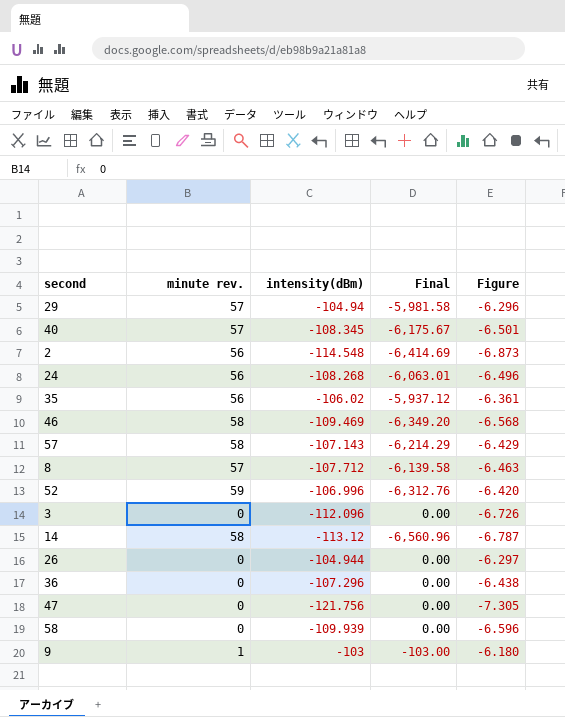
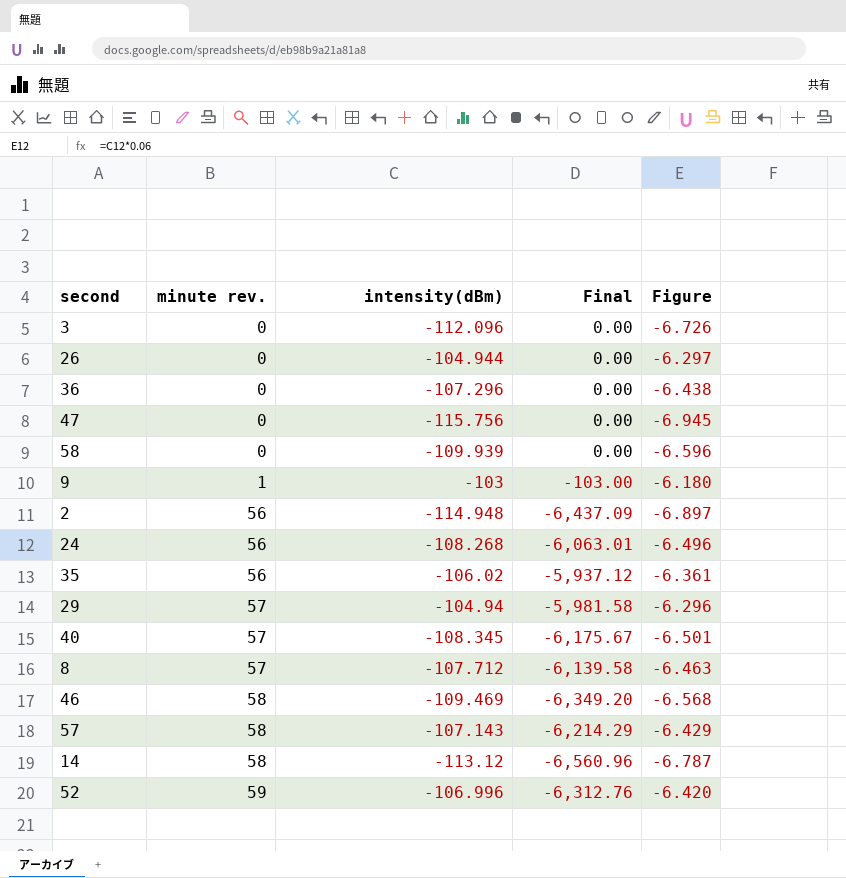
row order: none -> minute rev. ascending
47 | intensity(dBm): -121.756 -> -115.756
47 | Figure: -7.305 -> -6.945
2 | intensity(dBm): -114.548 -> -114.948
2 | Final: -6,414.69 -> -6,437.09
2 | Figure: -6.873 -> -6.897

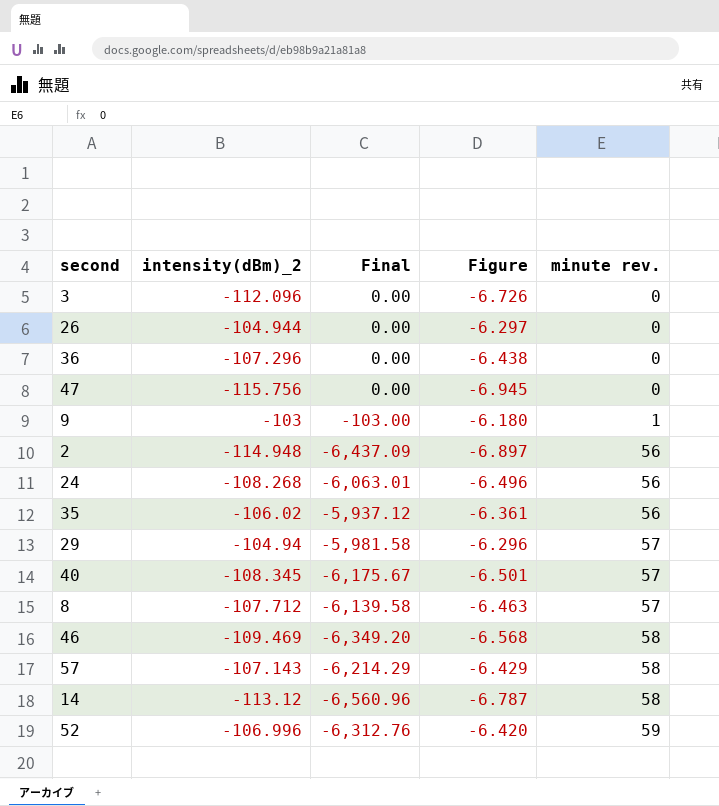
column name: intensity(dBm) -> intensity(dBm)_2
column minute rev. | position: 2 -> 5
row 58: 0 | -109.939 | 0.00 | -6.596 -> none

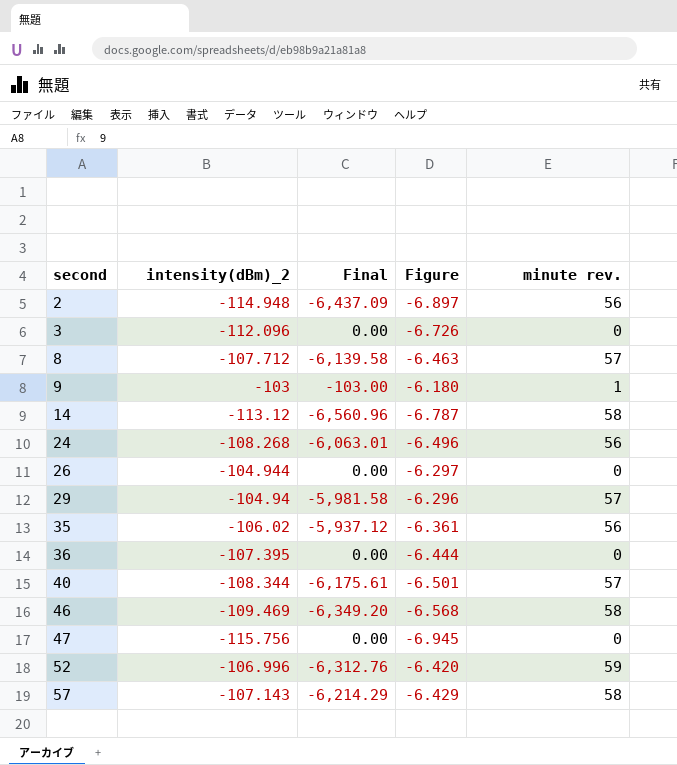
row order: minute rev. ascending -> second ascending
36 | intensity(dBm)_2: -107.296 -> -107.395
36 | Figure: -6.438 -> -6.444
40 | intensity(dBm)_2: -108.345 -> -108.344
40 | Final: -6,175.67 -> -6,175.61

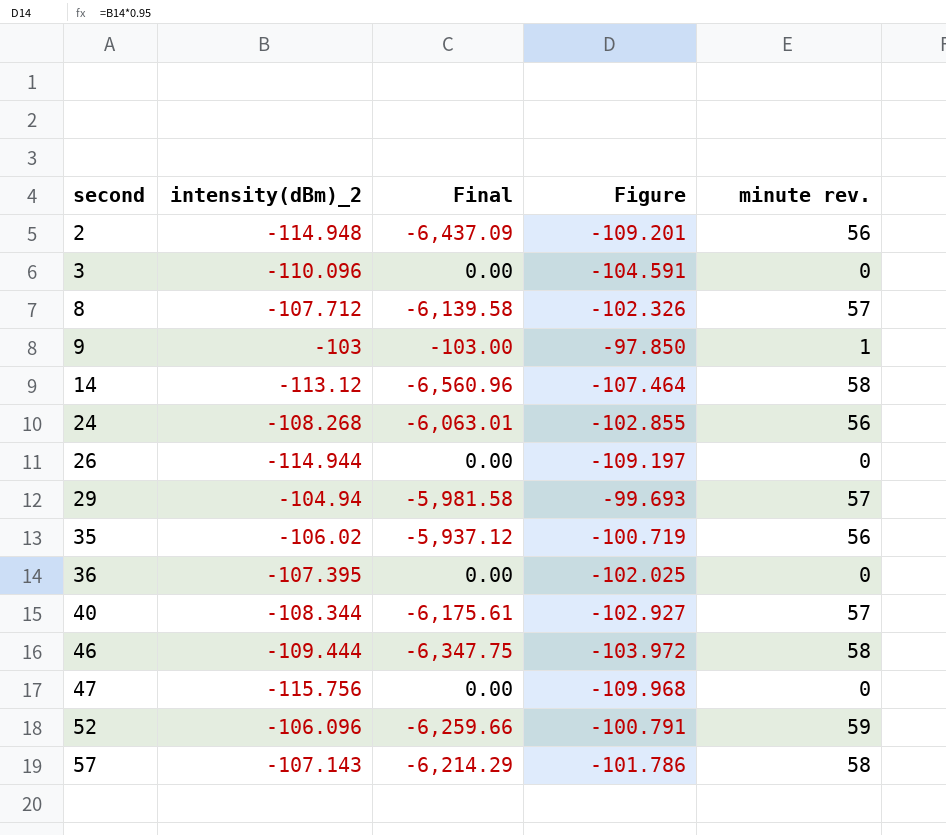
column Figure | formula: [intensity(dBm)_2] * 0.06 -> [intensity(dBm)_2] * 0.95
3 | intensity(dBm)_2: -112.096 -> -110.096
26 | intensity(dBm)_2: -104.944 -> -114.944
46 | intensity(dBm)_2: -109.469 -> -109.444
46 | Final: -6,349.20 -> -6,347.75
52 | intensity(dBm)_2: -106.996 -> -106.096
52 | Final: -6,312.76 -> -6,259.66

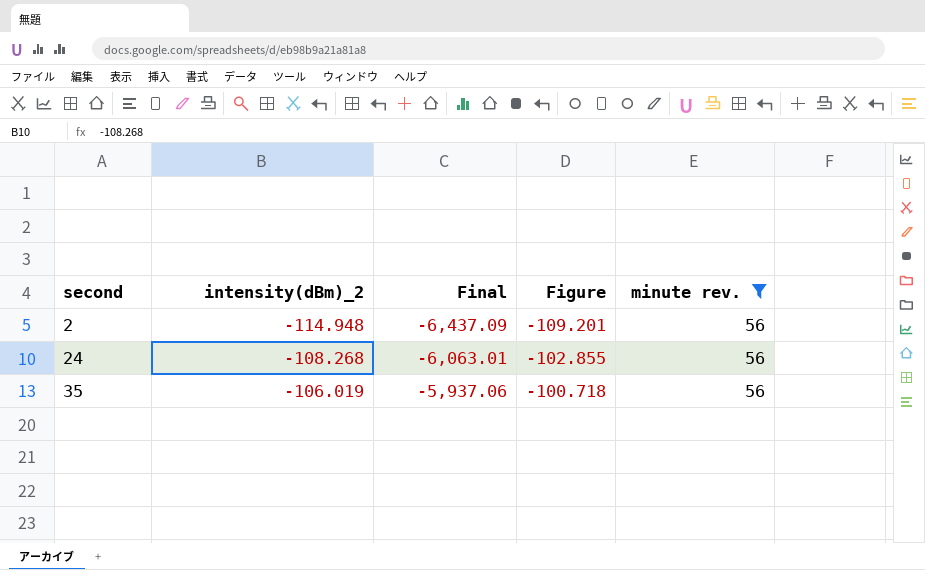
filter: none -> minute rev. = 56
35 | intensity(dBm)_2: -106.02 -> -106.019
35 | Final: -5,937.12 -> -5,937.06
35 | Figure: -100.719 -> -100.718

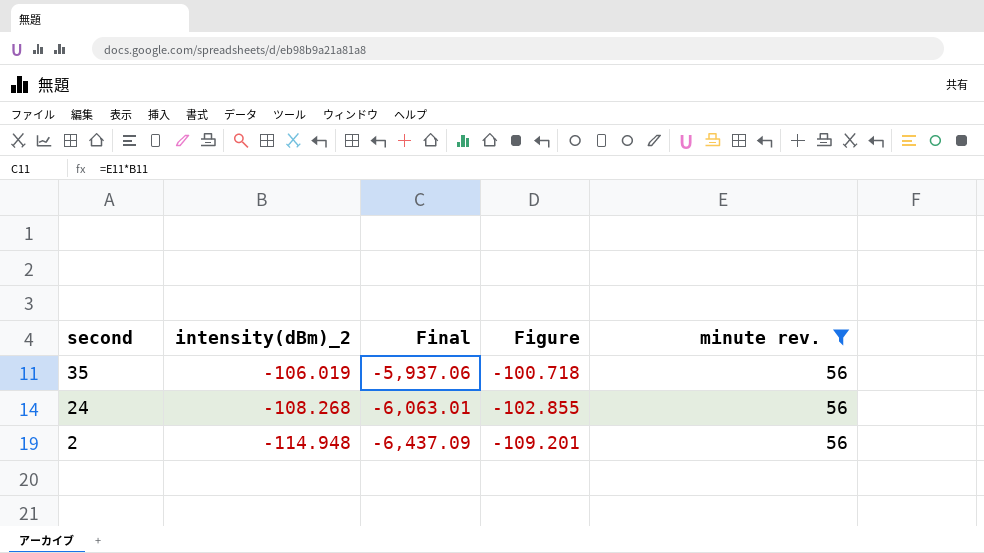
row order: second ascending -> second descending

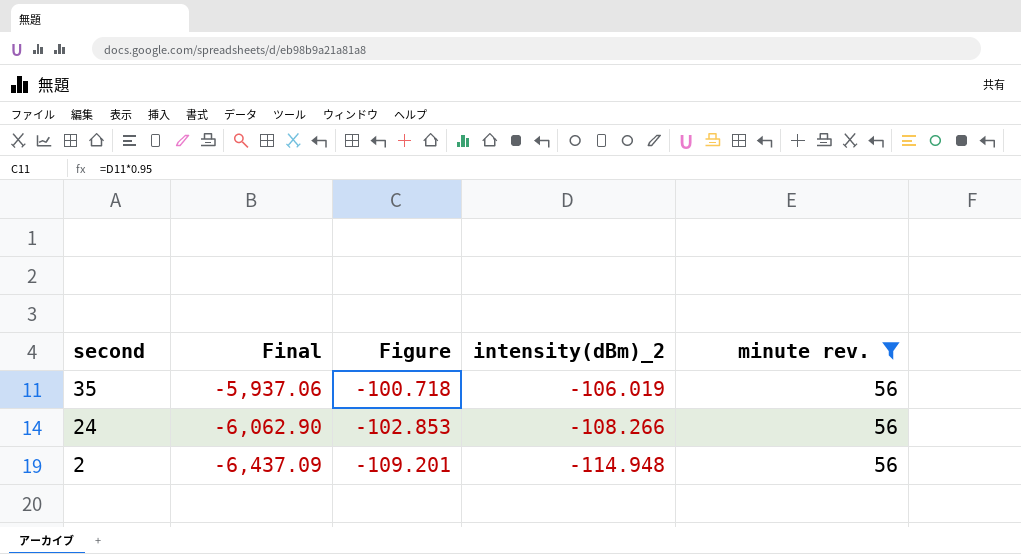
column intensity(dBm)_2 | position: 2 -> 4
24 | Final: -6,063.01 -> -6,062.90
24 | Figure: -102.855 -> -102.853
24 | intensity(dBm)_2: -108.268 -> -108.266

